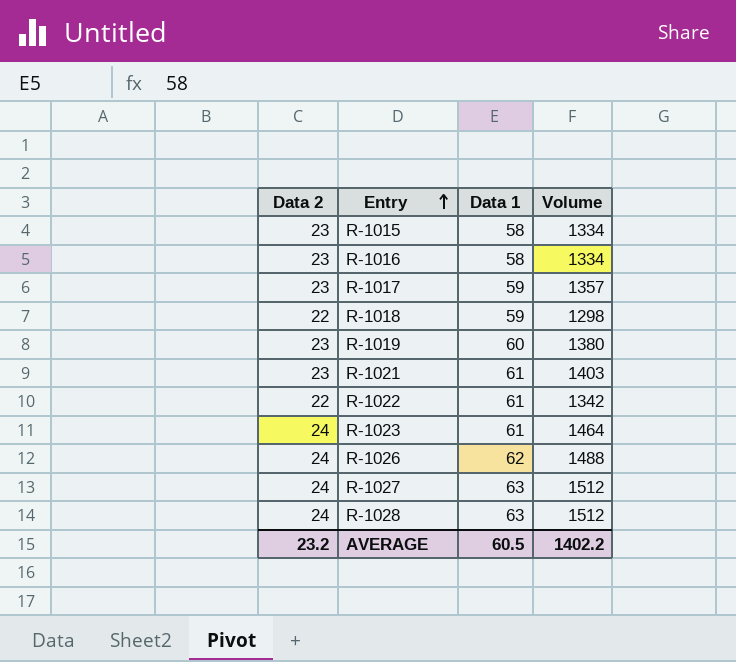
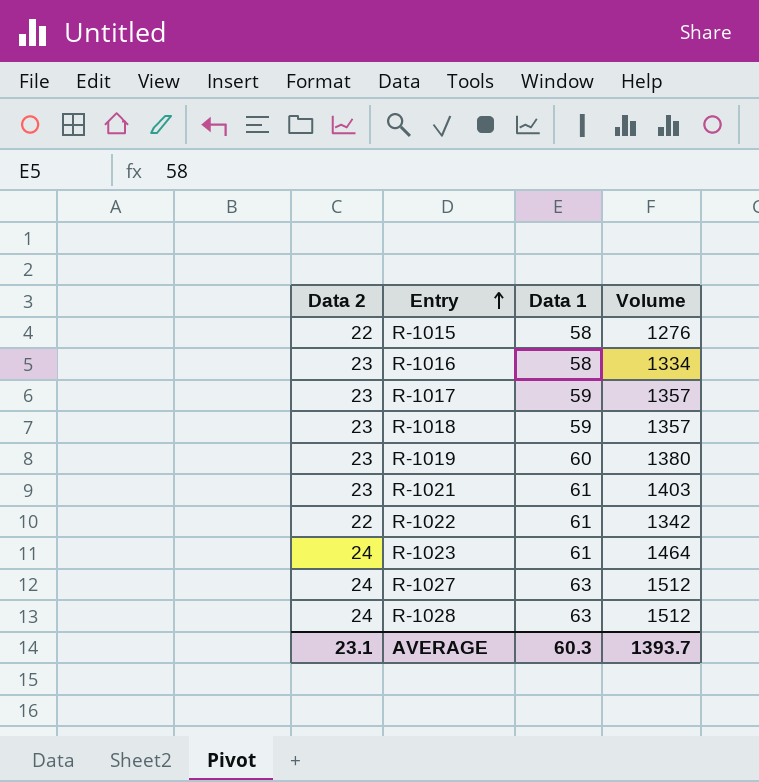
row R-1026: 24 | 62 | 1488 -> none
R-1015 | Data 2: 23 -> 22
R-1015 | Volume: 1334 -> 1276
R-1018 | Data 2: 22 -> 23
R-1018 | Volume: 1298 -> 1357
AVERAGE | Data 2: 23.2 -> 23.1
AVERAGE | Data 1: 60.5 -> 60.3
AVERAGE | Volume: 1402.2 -> 1393.7

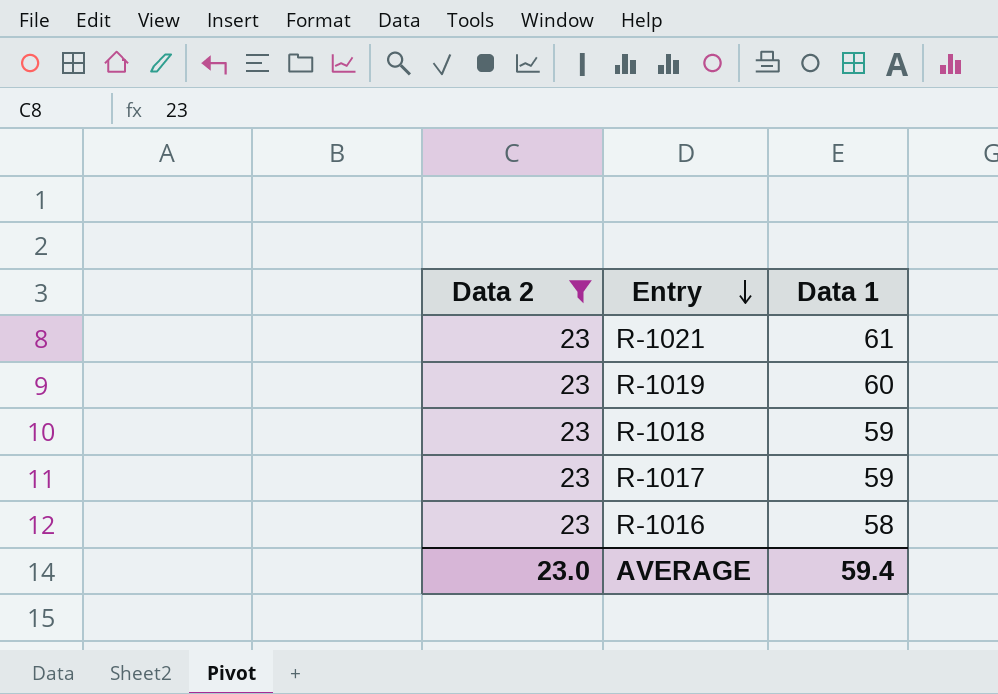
filter: none -> Data 2 = 23
row order: Entry ascending -> Entry descending
column Volume | formula: [Data 2] * [Data 1] -> none
AVERAGE | Data 2: 23.1 -> 23.0
AVERAGE | Data 1: 60.3 -> 59.4

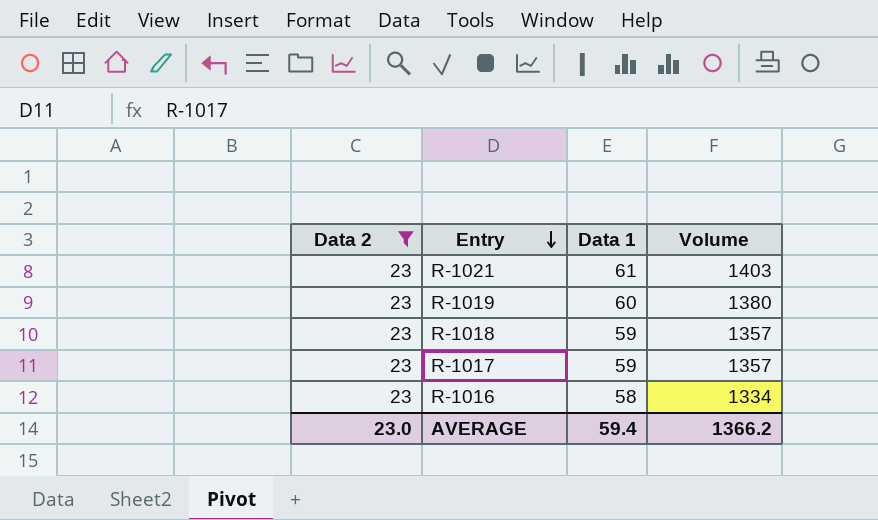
column Volume | formula: none -> [Data 2] * [Data 1]

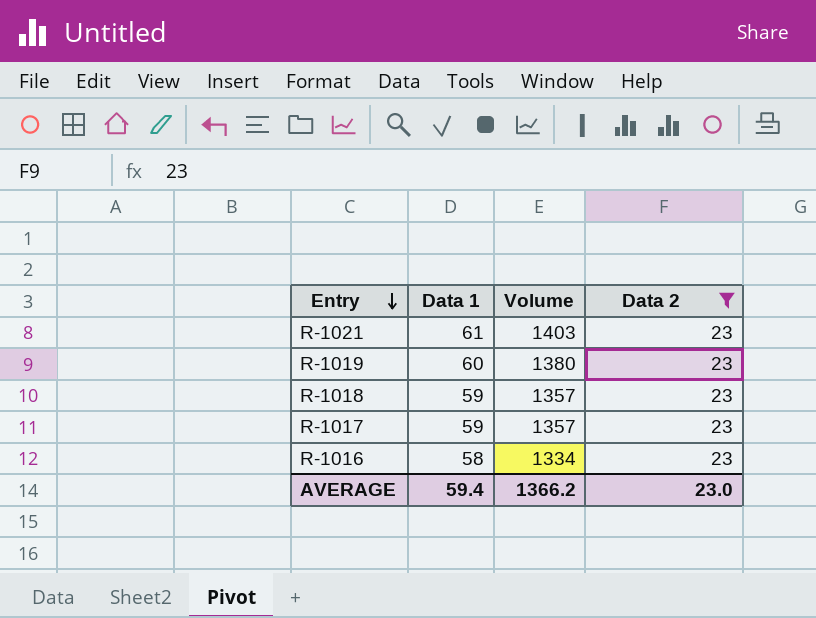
column Data 2 | position: 1 -> 4

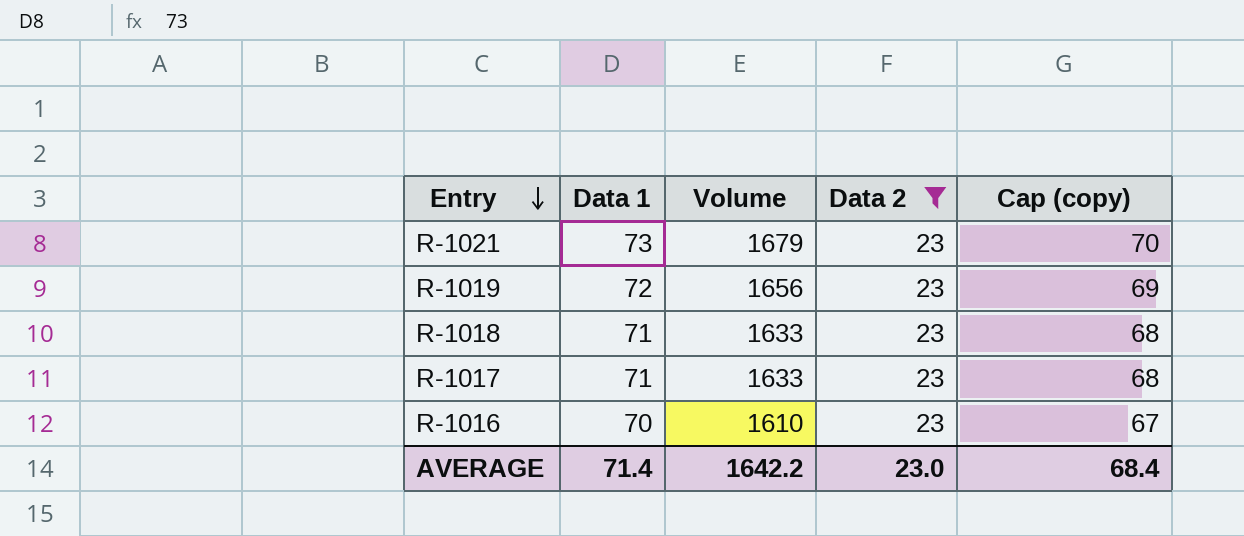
column Cap (copy) | formula: none -> [Data 1] - 3
R-1021 | Data 1: 61 -> 73
R-1021 | Volume: 1403 -> 1679
R-1019 | Data 1: 60 -> 72
R-1019 | Volume: 1380 -> 1656
R-1018 | Data 1: 59 -> 71
R-1018 | Volume: 1357 -> 1633
R-1017 | Data 1: 59 -> 71
R-1017 | Volume: 1357 -> 1633
R-1016 | Data 1: 58 -> 70
R-1016 | Volume: 1334 -> 1610
AVERAGE | Data 1: 59.4 -> 71.4
AVERAGE | Volume: 1366.2 -> 1642.2

